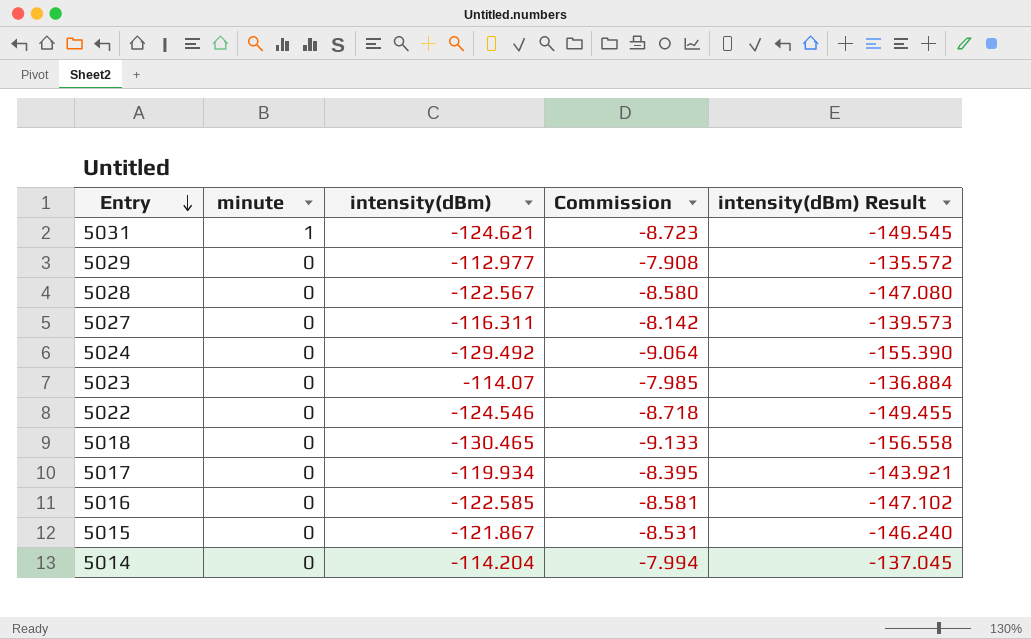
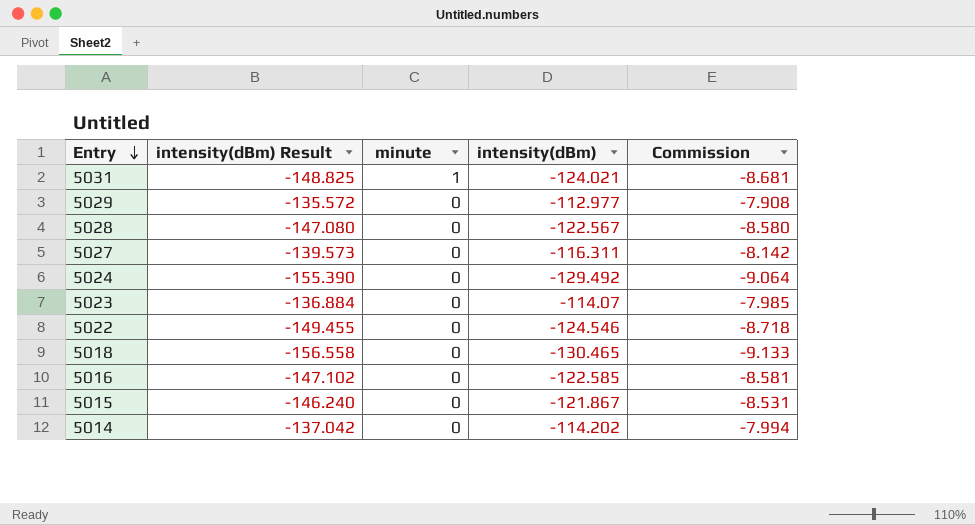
column intensity(dBm) Result | position: 5 -> 2
row 5017: 0 | -119.934 | -8.395 | -143.921 -> none
5031 | intensity(dBm) Result: -149.545 -> -148.825
5031 | intensity(dBm): -124.621 -> -124.021
5031 | Commission: -8.723 -> -8.681
5014 | intensity(dBm) Result: -137.045 -> -137.042
5014 | intensity(dBm): -114.204 -> -114.202

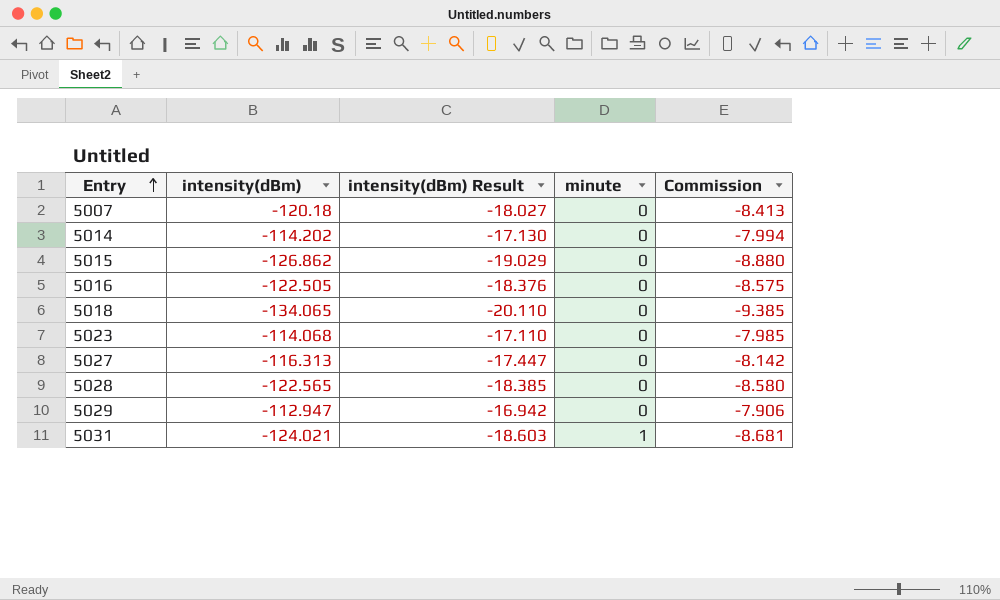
row order: Entry descending -> Entry ascending
column intensity(dBm) | position: 4 -> 2
column intensity(dBm) Result | formula: [intensity(dBm)] * 1.2 -> [intensity(dBm)] * 0.15
row 5024: -155.390 | 0 | -129.492 | -9.064 -> none
row 5022: -149.455 | 0 | -124.546 | -8.718 -> none
row 5007: none -> -120.18 | -18.027 | 0 | -8.413
5015 | intensity(dBm): -121.867 -> -126.862
5015 | Commission: -8.531 -> -8.880
5016 | intensity(dBm): -122.585 -> -122.505
5016 | Commission: -8.581 -> -8.575
5018 | intensity(dBm): -130.465 -> -134.065
5018 | Commission: -9.133 -> -9.385
5023 | intensity(dBm): -114.07 -> -114.068
5027 | intensity(dBm): -116.311 -> -116.313
5028 | intensity(dBm): -122.567 -> -122.565
5029 | intensity(dBm): -112.977 -> -112.947
5029 | Commission: -7.908 -> -7.906

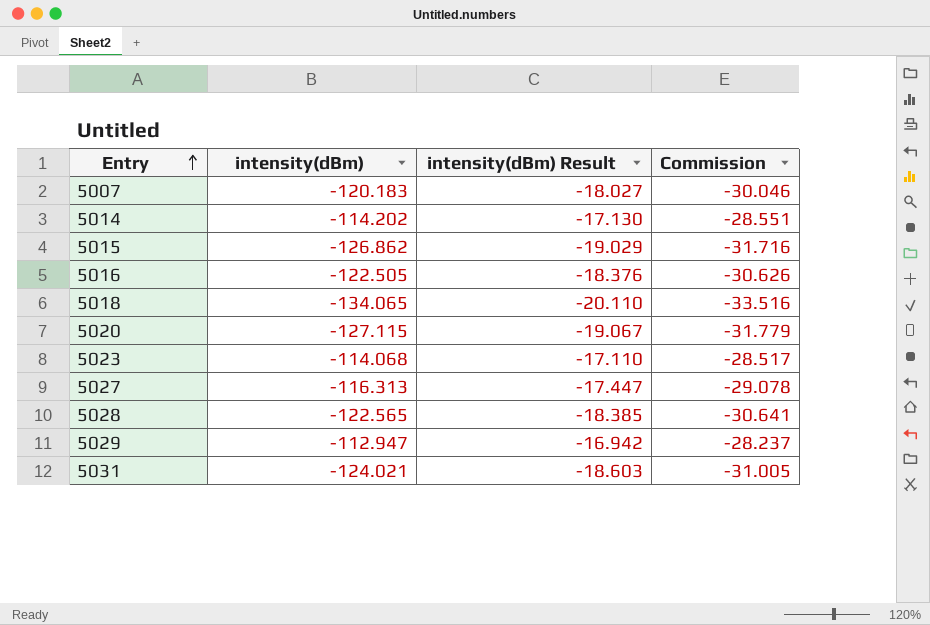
column minute | position: 4 -> none
column Commission | formula: [intensity(dBm)] * 0.07 -> [intensity(dBm)] * 0.25
5007 | intensity(dBm): -120.18 -> -120.183
row 5020: none -> -127.115 | -19.067 | -31.779

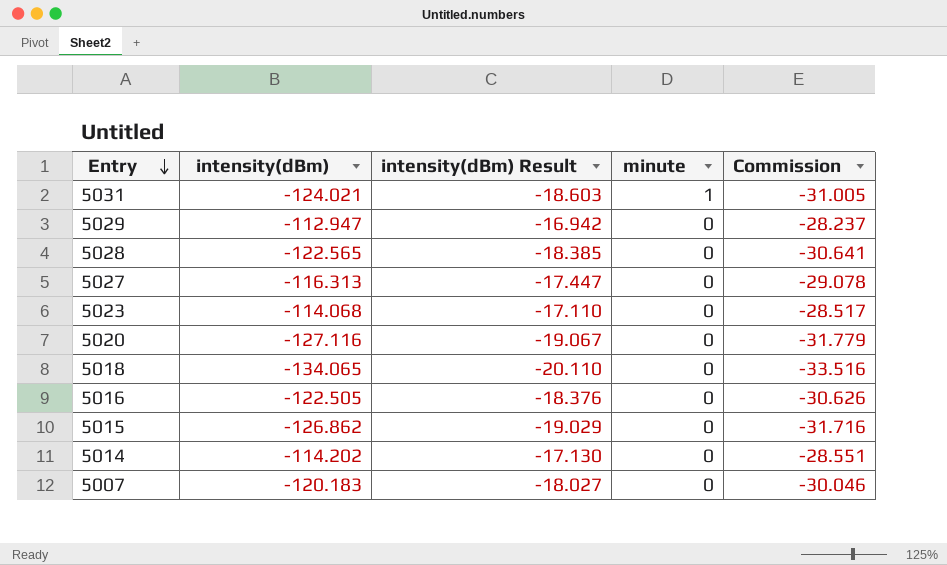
row order: Entry ascending -> Entry descending
column minute | position: none -> 4
5020 | intensity(dBm): -127.115 -> -127.116

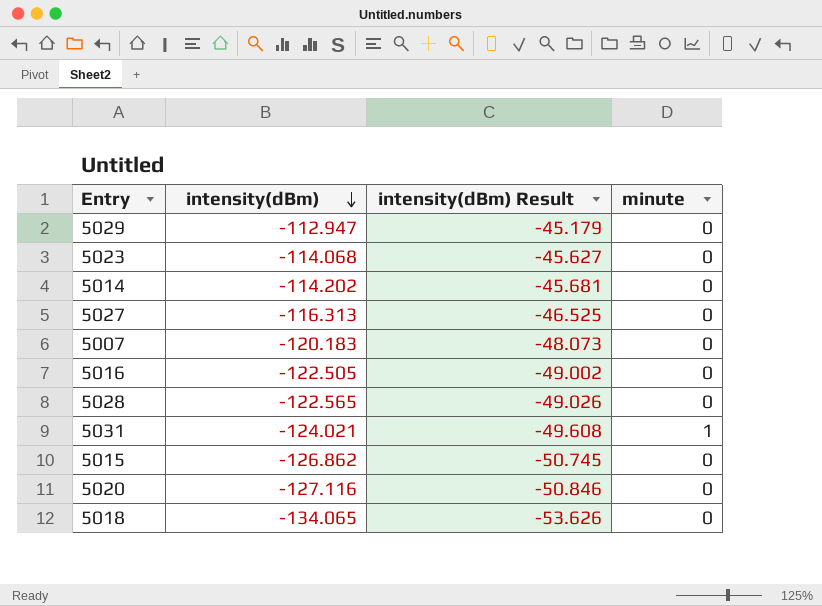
row order: Entry descending -> intensity(dBm) descending
column Commission | formula: [intensity(dBm)] * 0.25 -> none
column intensity(dBm) Result | formula: [intensity(dBm)] * 0.15 -> [intensity(dBm)] * 0.4

